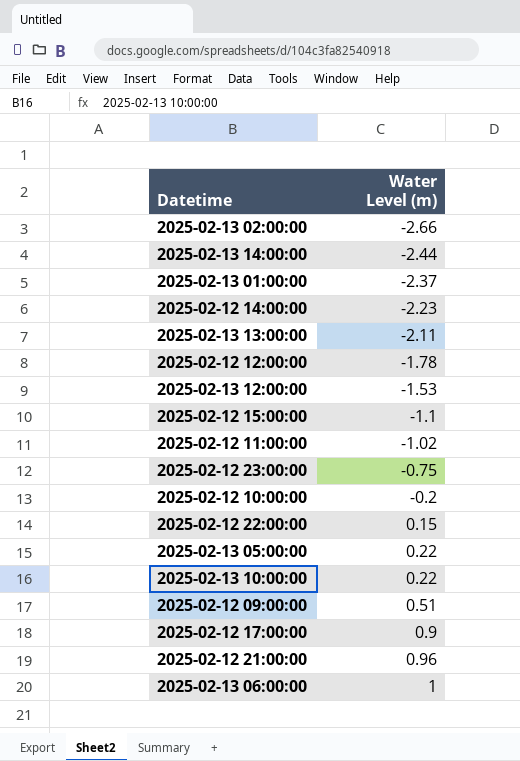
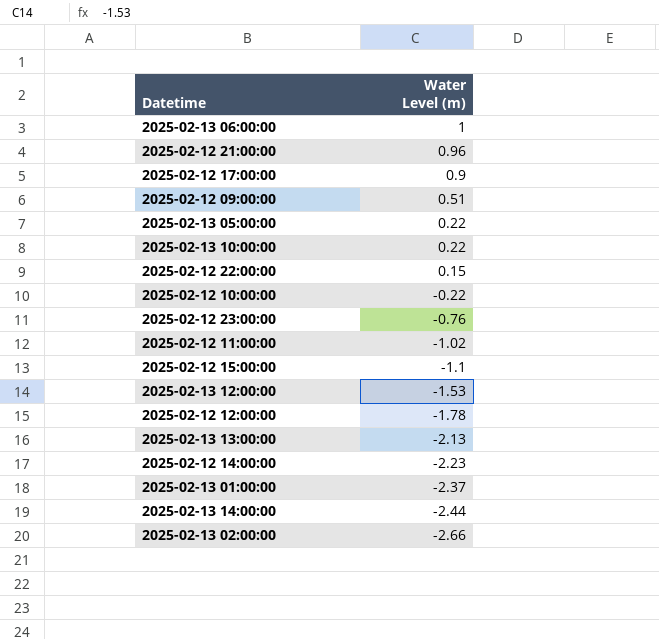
row order: Water Level (m) ascending -> Water Level (m) descending
2025-02-12 10:00:00 | Water Level (m): -0.2 -> -0.22
2025-02-12 23:00:00 | Water Level (m): -0.75 -> -0.76
2025-02-13 13:00:00 | Water Level (m): -2.11 -> -2.13

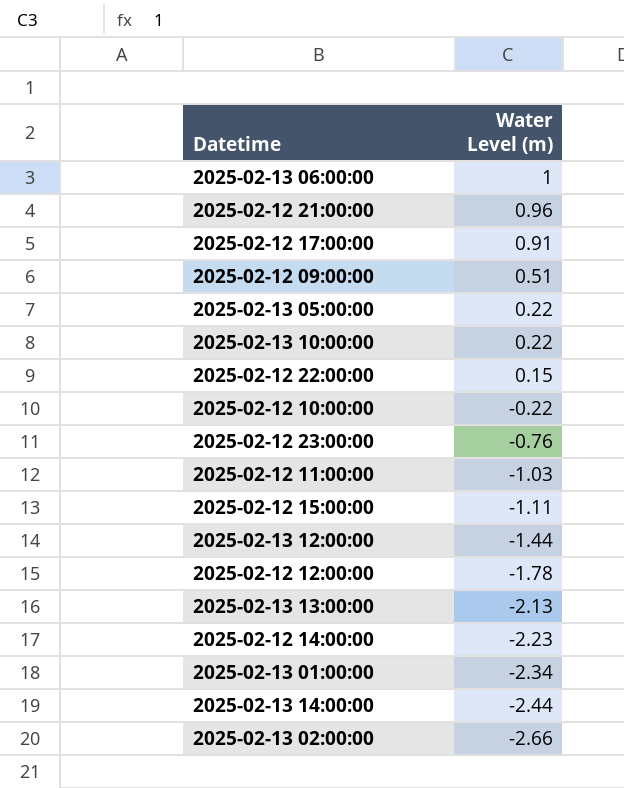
2025-02-12 17:00:00 | Water Level (m): 0.9 -> 0.91
2025-02-12 11:00:00 | Water Level (m): -1.02 -> -1.03
2025-02-12 15:00:00 | Water Level (m): -1.1 -> -1.11
2025-02-13 12:00:00 | Water Level (m): -1.53 -> -1.44
2025-02-13 01:00:00 | Water Level (m): -2.37 -> -2.34

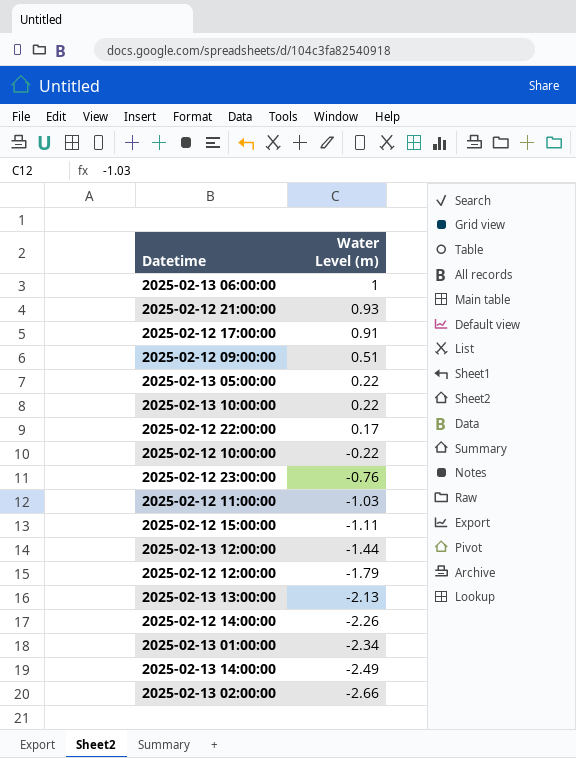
2025-02-12 21:00:00 | Water Level (m): 0.96 -> 0.93
2025-02-12 22:00:00 | Water Level (m): 0.15 -> 0.17
2025-02-12 12:00:00 | Water Level (m): -1.78 -> -1.79
2025-02-12 14:00:00 | Water Level (m): -2.23 -> -2.26
2025-02-13 14:00:00 | Water Level (m): -2.44 -> -2.49

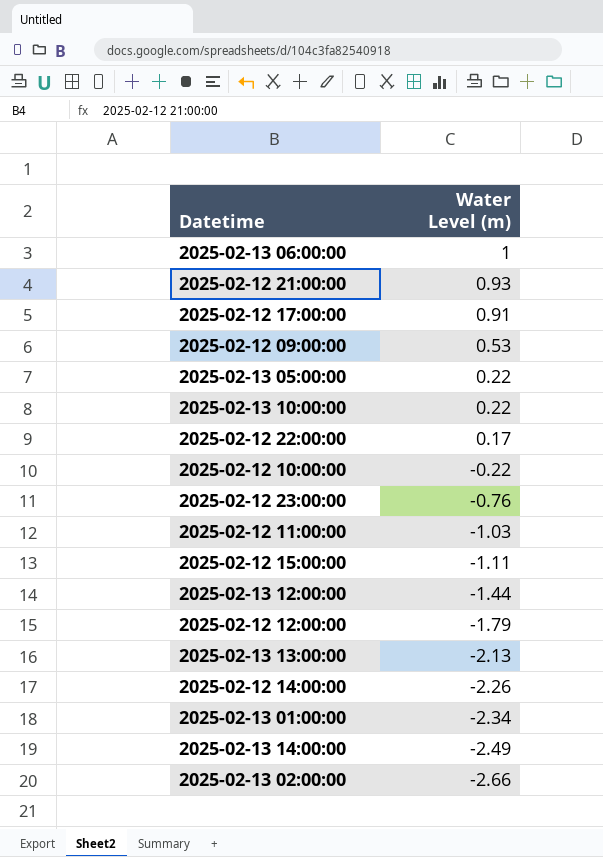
2025-02-12 09:00:00 | Water Level (m): 0.51 -> 0.53

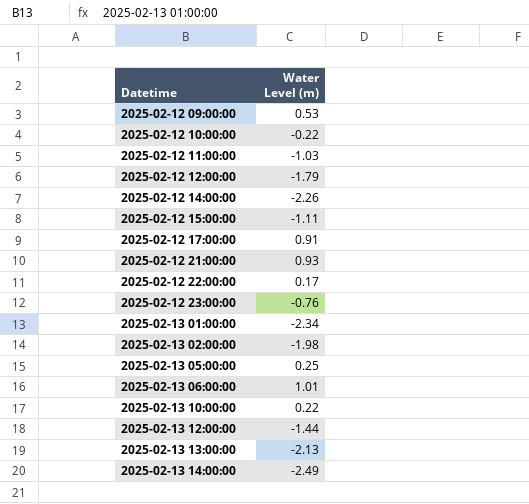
row order: Water Level (m) descending -> Datetime ascending
2025-02-13 02:00:00 | Water Level (m): -2.66 -> -1.98
2025-02-13 05:00:00 | Water Level (m): 0.22 -> 0.25
2025-02-13 06:00:00 | Water Level (m): 1 -> 1.01

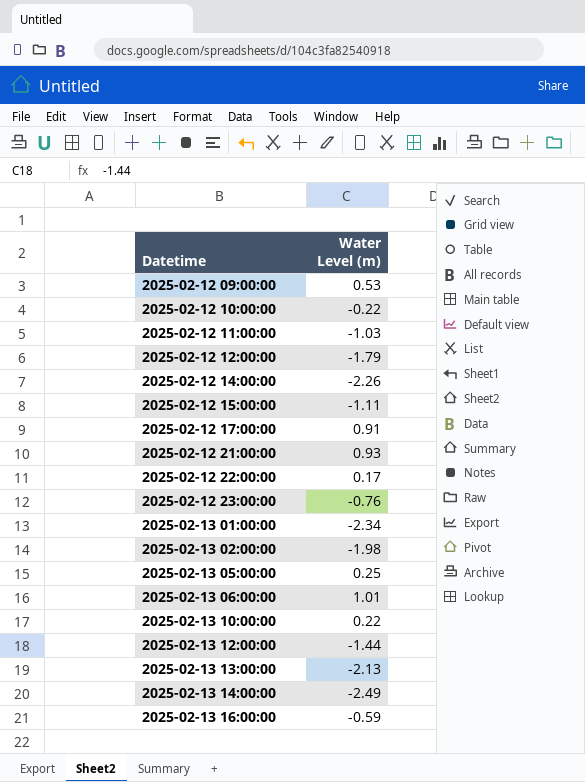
row 2025-02-13 16:00:00: none -> -0.59

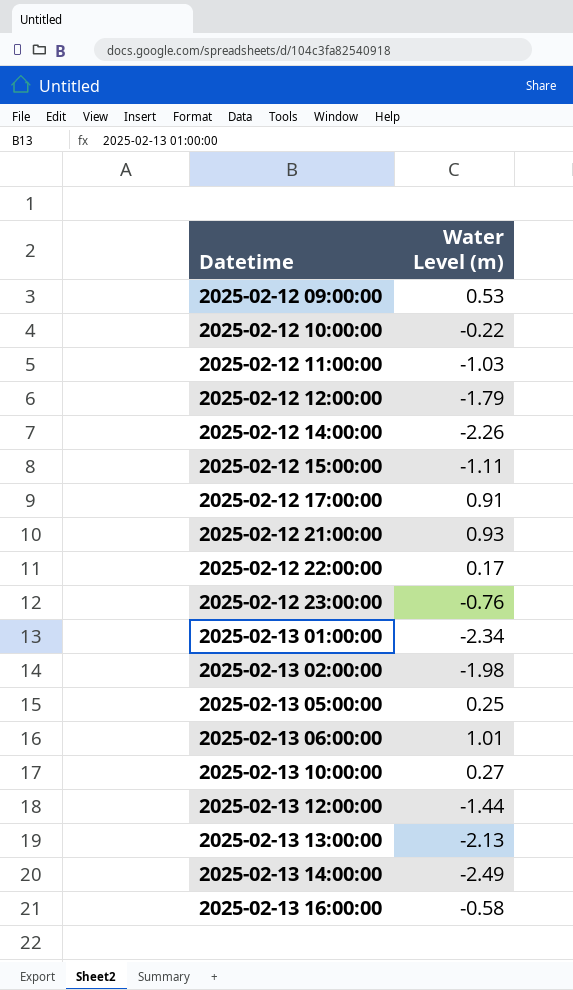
2025-02-13 10:00:00 | Water Level (m): 0.22 -> 0.27
2025-02-13 16:00:00 | Water Level (m): -0.59 -> -0.58

